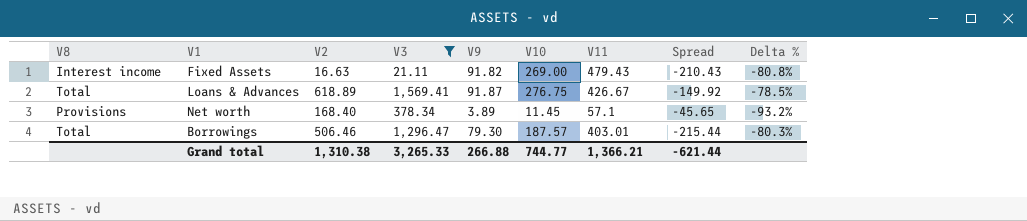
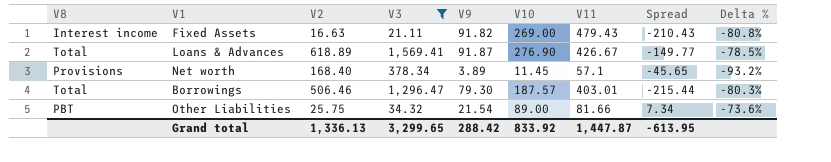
Loans & Advances | V10: 276.75 -> 276.90
Loans & Advances | Spread: -149.92 -> -149.77
row Other Liabilities: none -> PBT | 25.75 | 34.32 | 21.54 | 89.00 | 81.66 | 7.34 | -73.6%
Grand total | V2: 1,310.38 -> 1,336.13
Grand total | V3: 3,265.33 -> 3,299.65
Grand total | V9: 266.88 -> 288.42
Grand total | V10: 744.77 -> 833.92
Grand total | V11: 1,366.21 -> 1,447.87
Grand total | Spread: -621.44 -> -613.95

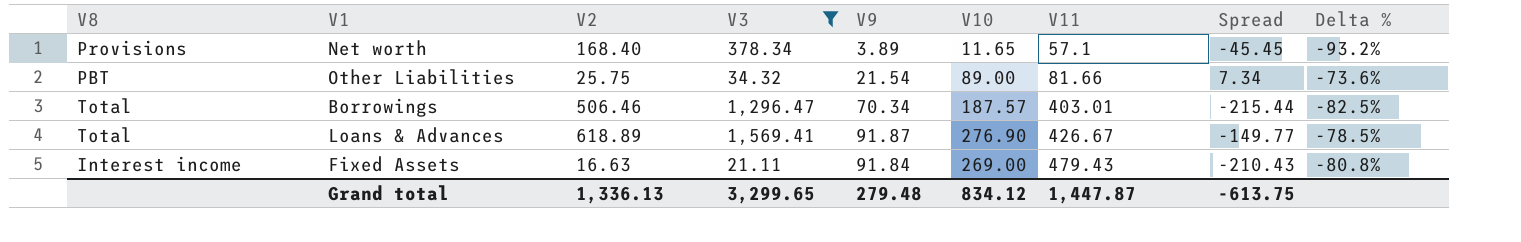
row order: none -> V11 ascending
Net worth | V10: 11.45 -> 11.65
Net worth | Spread: -45.65 -> -45.45
Borrowings | V9: 79.30 -> 70.34
Borrowings | Delta %: -80.3% -> -82.5%
Fixed Assets | V9: 91.82 -> 91.84
Grand total | V9: 288.42 -> 279.48
Grand total | V10: 833.92 -> 834.12
Grand total | Spread: -613.95 -> -613.75

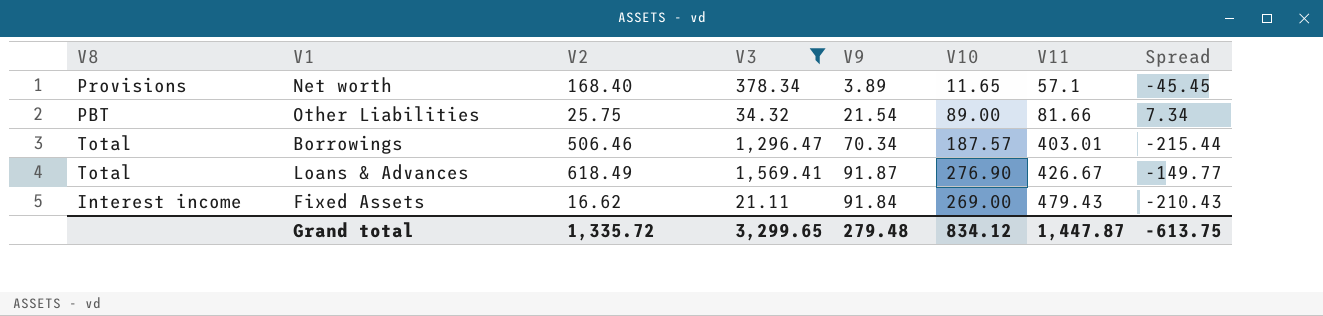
column Delta % | formula: ([V9] - [V11]) / [V11] -> none
Loans & Advances | V2: 618.89 -> 618.49
Fixed Assets | V2: 16.63 -> 16.62
Grand total | V2: 1,336.13 -> 1,335.72

